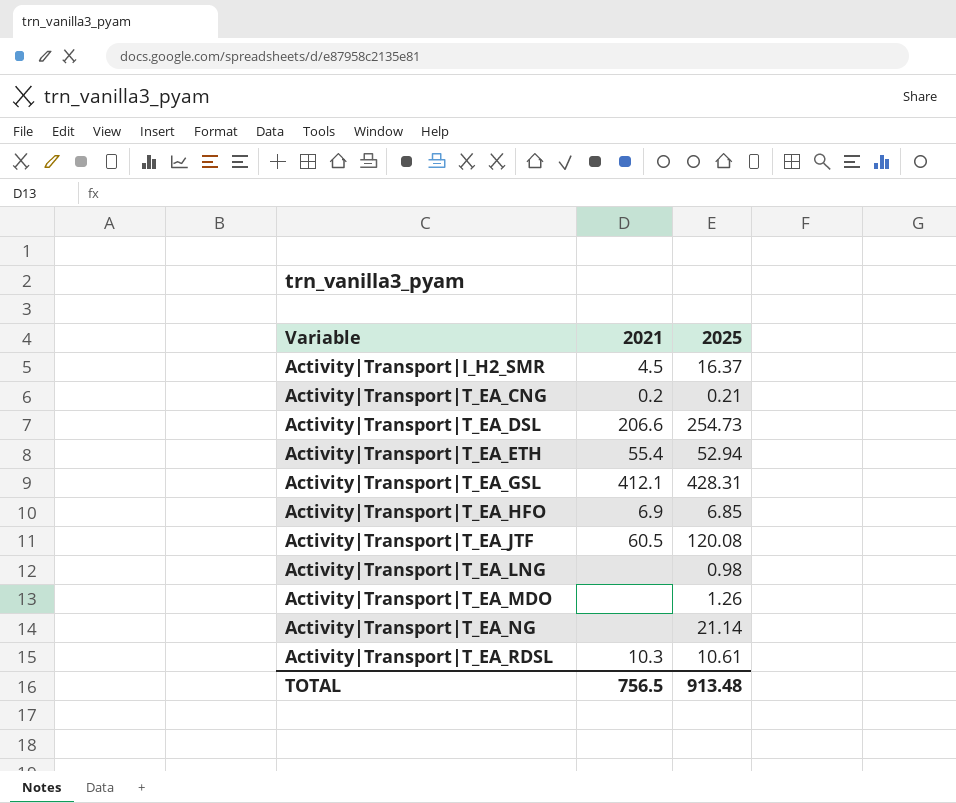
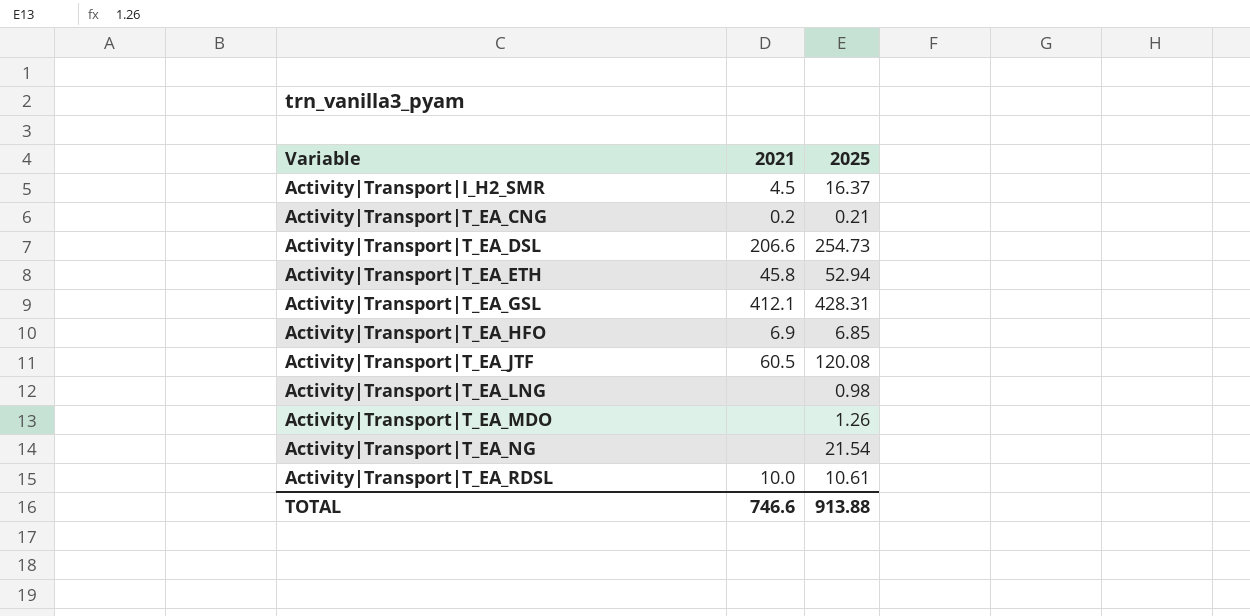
Activity|Transport|T_EA_ETH | 2021: 55.4 -> 45.8
Activity|Transport|T_EA_NG | 2025: 21.14 -> 21.54
Activity|Transport|T_EA_RDSL | 2021: 10.3 -> 10.0
TOTAL | 2021: 756.5 -> 746.6
TOTAL | 2025: 913.48 -> 913.88

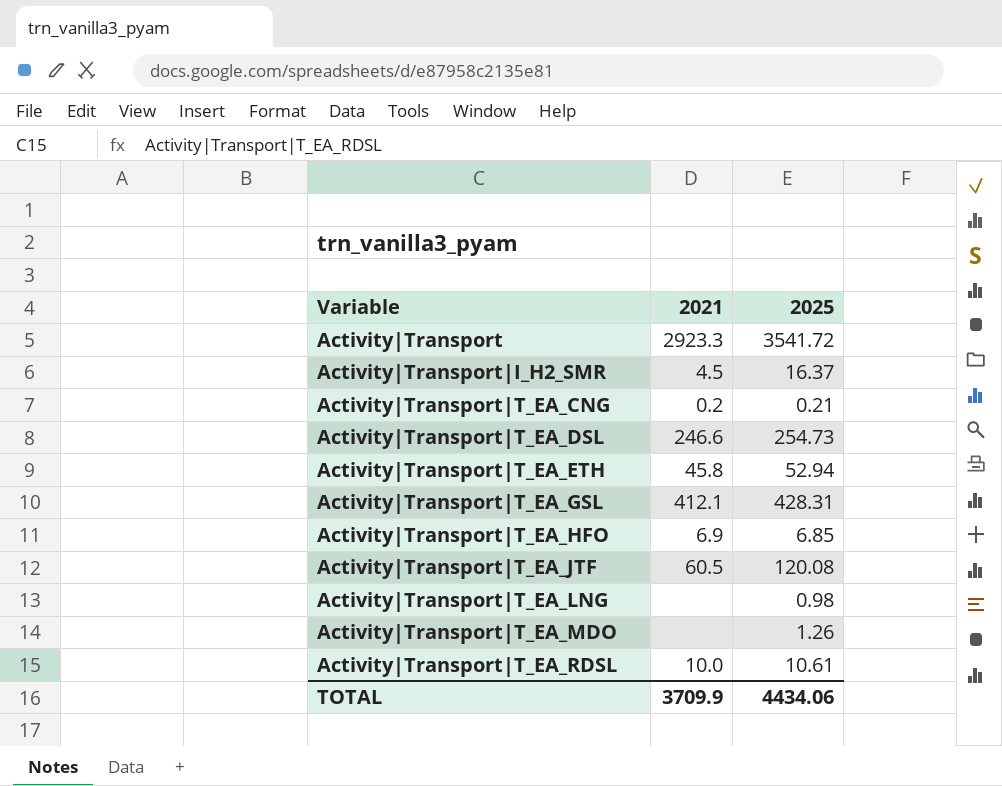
row Activity|Transport|T_EA_NG: none | 21.54 -> none
row Activity|Transport: none -> 2923.3 | 3541.72
Activity|Transport|T_EA_DSL | 2021: 206.6 -> 246.6
TOTAL | 2021: 746.6 -> 3709.9
TOTAL | 2025: 913.88 -> 4434.06

